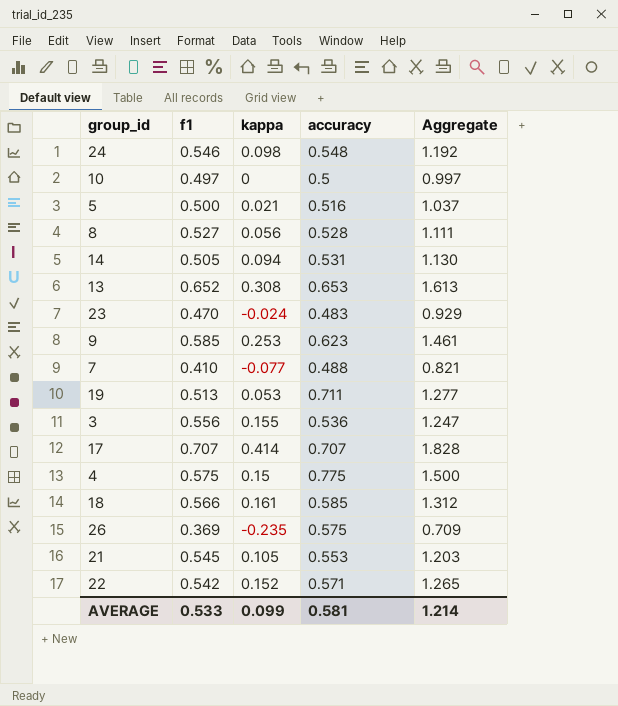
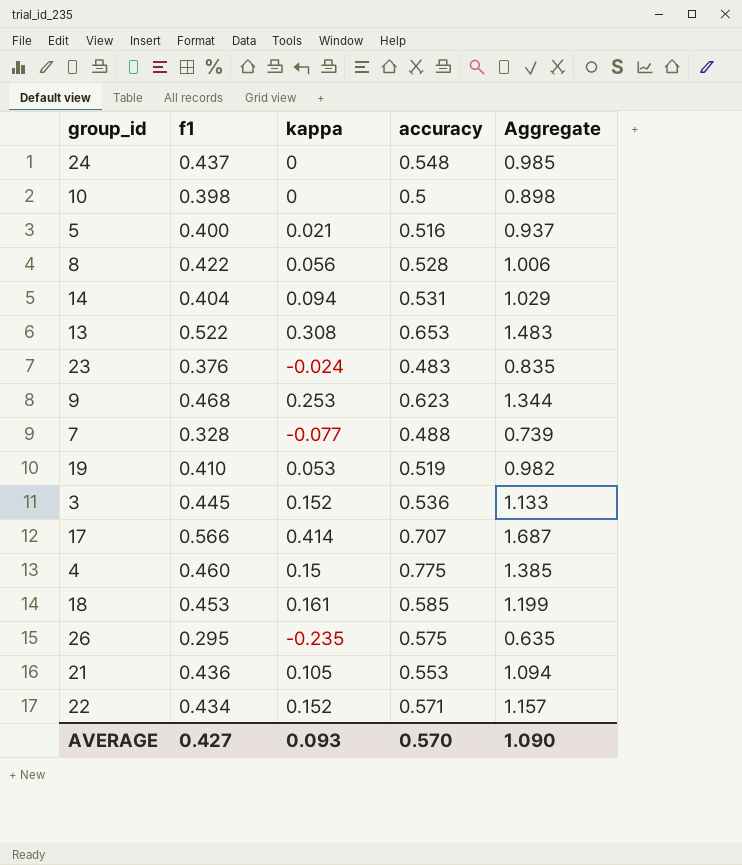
24 | f1: 0.546 -> 0.437
24 | kappa: 0.098 -> 0
24 | Aggregate: 1.192 -> 0.985
10 | f1: 0.497 -> 0.398
10 | Aggregate: 0.997 -> 0.898
5 | f1: 0.500 -> 0.400
5 | Aggregate: 1.037 -> 0.937
8 | f1: 0.527 -> 0.422
8 | Aggregate: 1.111 -> 1.006
14 | f1: 0.505 -> 0.404
14 | Aggregate: 1.130 -> 1.029
13 | f1: 0.652 -> 0.522
13 | Aggregate: 1.613 -> 1.483
23 | f1: 0.470 -> 0.376
23 | Aggregate: 0.929 -> 0.835
9 | f1: 0.585 -> 0.468
9 | Aggregate: 1.461 -> 1.344
7 | f1: 0.410 -> 0.328
7 | Aggregate: 0.821 -> 0.739
19 | f1: 0.513 -> 0.410
19 | accuracy: 0.711 -> 0.519
19 | Aggregate: 1.277 -> 0.982
3 | f1: 0.556 -> 0.445
3 | kappa: 0.155 -> 0.152
3 | Aggregate: 1.247 -> 1.133
17 | f1: 0.707 -> 0.566
17 | Aggregate: 1.828 -> 1.687
4 | f1: 0.575 -> 0.460
4 | Aggregate: 1.500 -> 1.385
18 | f1: 0.566 -> 0.453
18 | Aggregate: 1.312 -> 1.199
26 | f1: 0.369 -> 0.295
26 | Aggregate: 0.709 -> 0.635
21 | f1: 0.545 -> 0.436
21 | Aggregate: 1.203 -> 1.094
22 | f1: 0.542 -> 0.434
22 | Aggregate: 1.265 -> 1.157
AVERAGE | f1: 0.533 -> 0.427
AVERAGE | kappa: 0.099 -> 0.093
AVERAGE | accuracy: 0.581 -> 0.570
AVERAGE | Aggregate: 1.214 -> 1.090

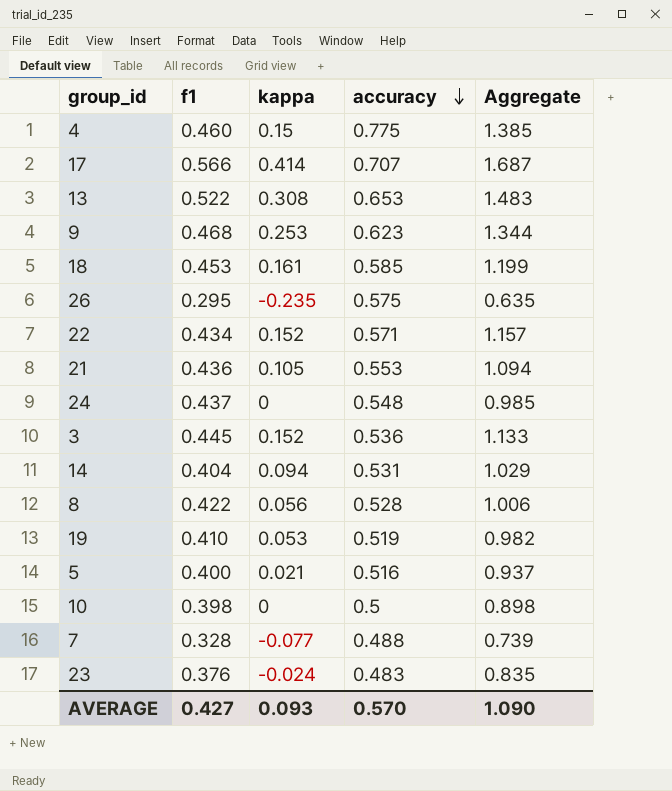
row order: none -> accuracy descending

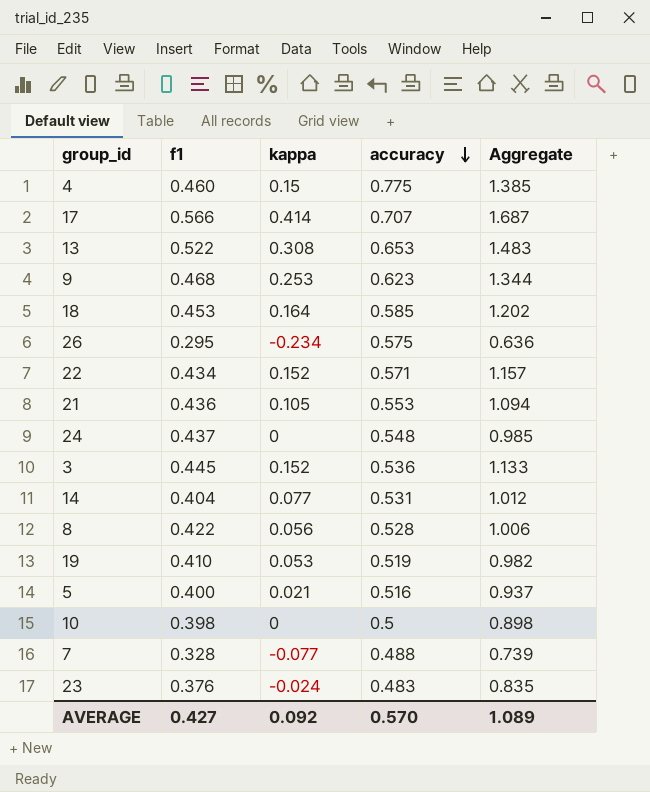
18 | kappa: 0.161 -> 0.164
18 | Aggregate: 1.199 -> 1.202
26 | kappa: -0.235 -> -0.234
26 | Aggregate: 0.635 -> 0.636
14 | kappa: 0.094 -> 0.077
14 | Aggregate: 1.029 -> 1.012
AVERAGE | kappa: 0.093 -> 0.092
AVERAGE | Aggregate: 1.090 -> 1.089

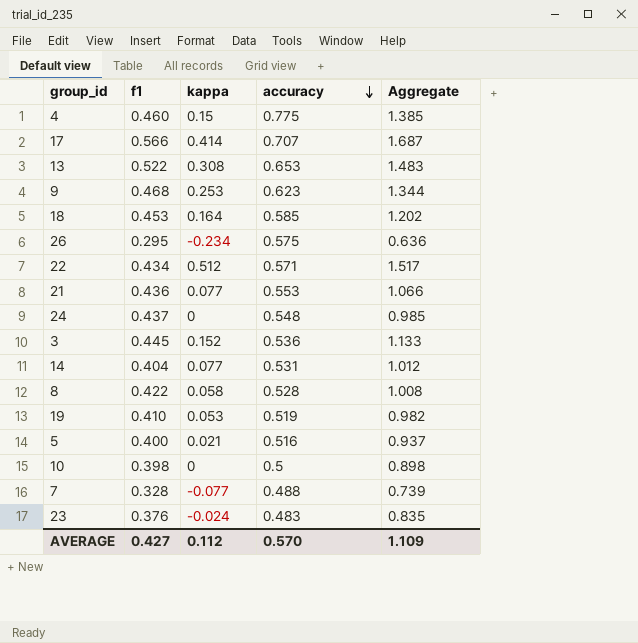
22 | kappa: 0.152 -> 0.512
22 | Aggregate: 1.157 -> 1.517
21 | kappa: 0.105 -> 0.077
21 | Aggregate: 1.094 -> 1.066
8 | kappa: 0.056 -> 0.058
8 | Aggregate: 1.006 -> 1.008
AVERAGE | kappa: 0.092 -> 0.112
AVERAGE | Aggregate: 1.089 -> 1.109

